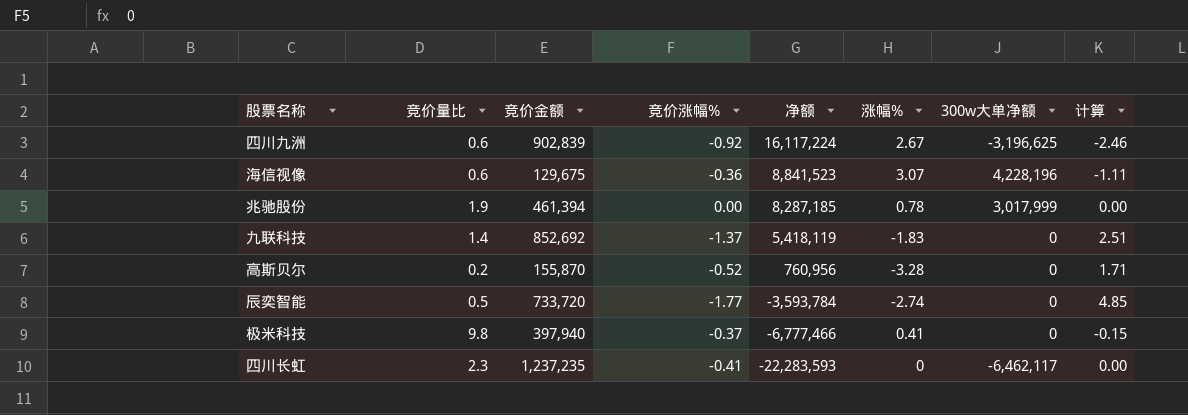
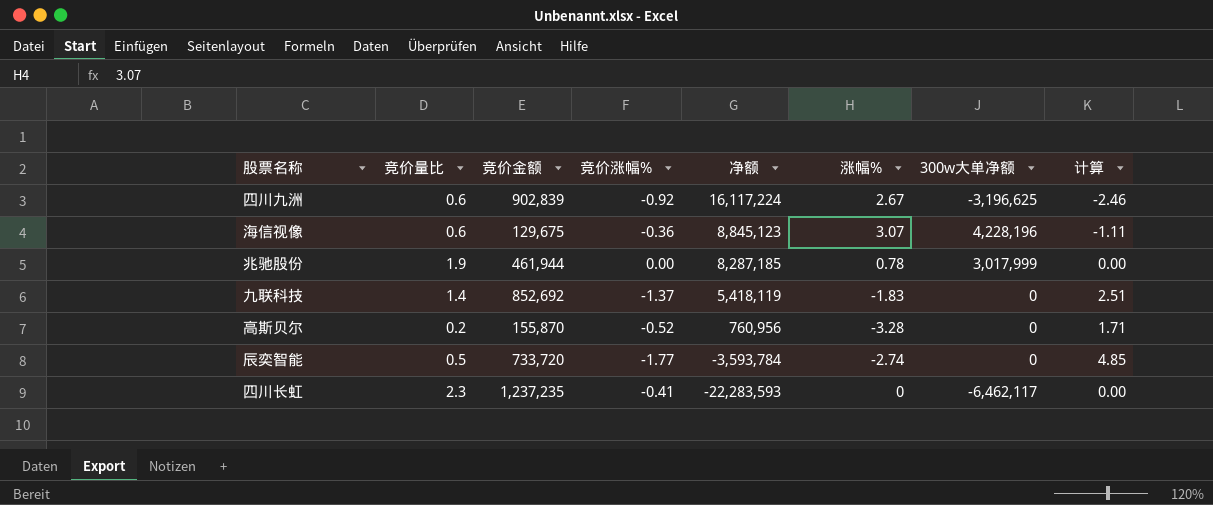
row 极米科技: 9.8 | 397,940 | -0.37 | -6,777,466 | 0.41 | 0 | -0.15 -> none
海信视像 | 净额: 8,841,523 -> 8,845,123
兆驰股份 | 竞价金额: 461,394 -> 461,944

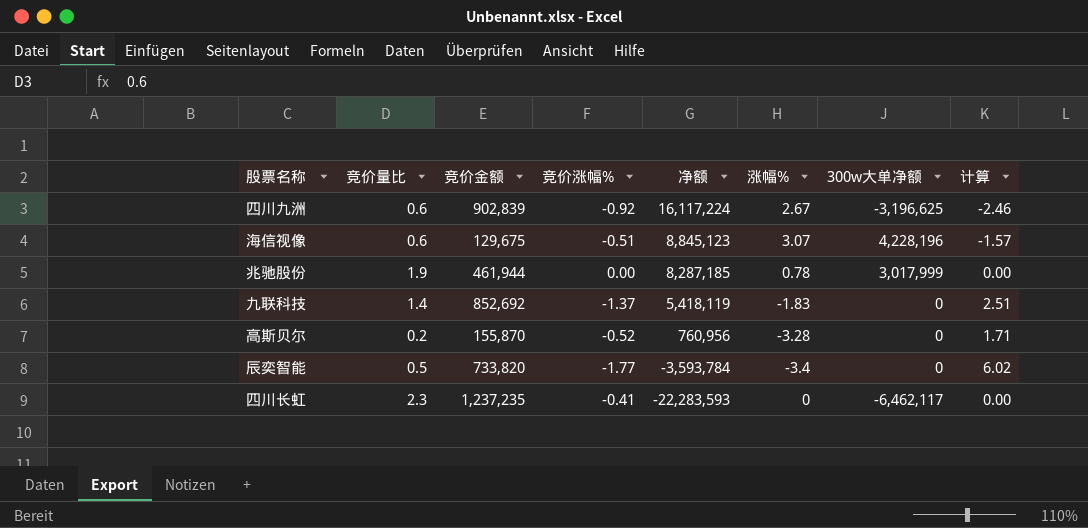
海信视像 | 竞价涨幅%: -0.36 -> -0.51
海信视像 | 计算: -1.11 -> -1.57
辰奕智能 | 竞价金额: 733,720 -> 733,820
辰奕智能 | 涨幅%: -2.74 -> -3.4
辰奕智能 | 计算: 4.85 -> 6.02

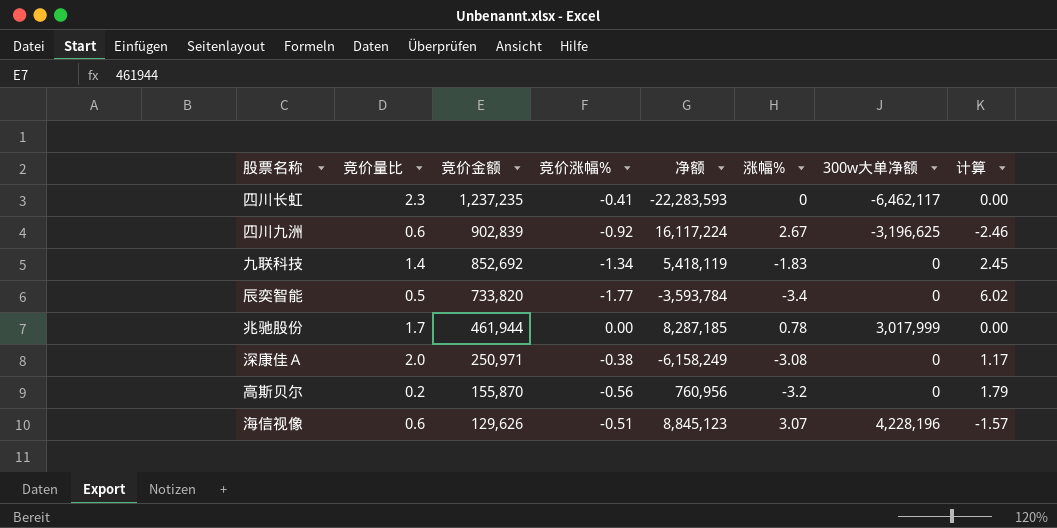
row order: 净额 descending -> 竞价金额 descending
九联科技 | 竞价涨幅%: -1.37 -> -1.34
九联科技 | 计算: 2.51 -> 2.45
兆驰股份 | 竞价量比: 1.9 -> 1.7
row 深康佳Ａ: none -> 2.0 | 250,971 | -0.38 | -6,158,249 | -3.08 | 0 | 1.17
高斯贝尔 | 竞价涨幅%: -0.52 -> -0.56
高斯贝尔 | 涨幅%: -3.28 -> -3.2
高斯贝尔 | 计算: 1.71 -> 1.79
海信视像 | 竞价金额: 129,675 -> 129,626

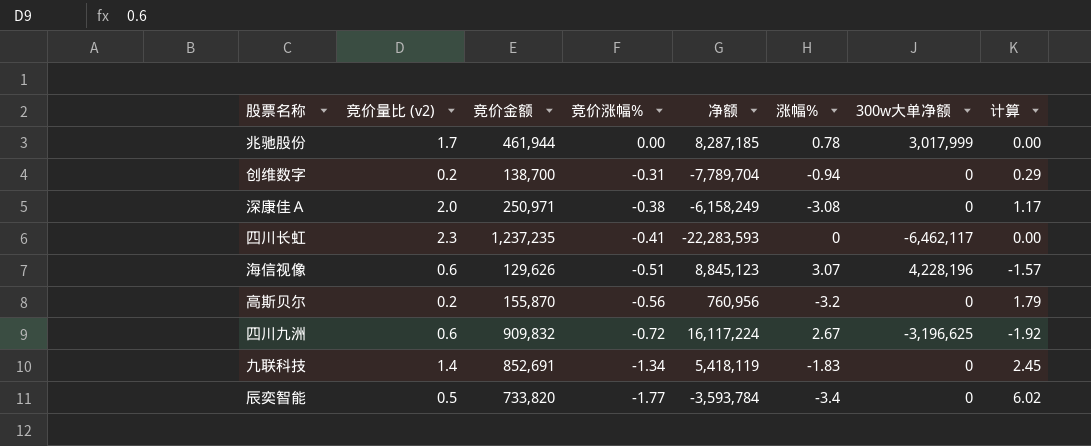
row order: 竞价金额 descending -> 竞价涨幅% descending
column name: 竞价量比 -> 竞价量比 (v2)
row 创维数字: none -> 0.2 | 138,700 | -0.31 | -7,789,704 | -0.94 | 0 | 0.29
四川九洲 | 竞价金额: 902,839 -> 909,832
四川九洲 | 竞价涨幅%: -0.92 -> -0.72
四川九洲 | 计算: -2.46 -> -1.92
九联科技 | 竞价金额: 852,692 -> 852,691

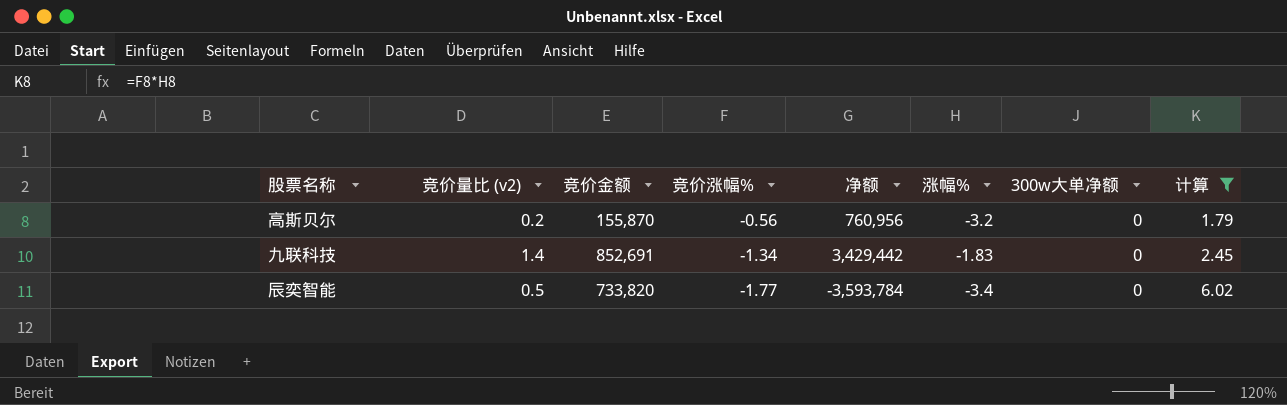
filter: none -> 计算 >= 1.79
九联科技 | 净额: 5,418,119 -> 3,429,442

